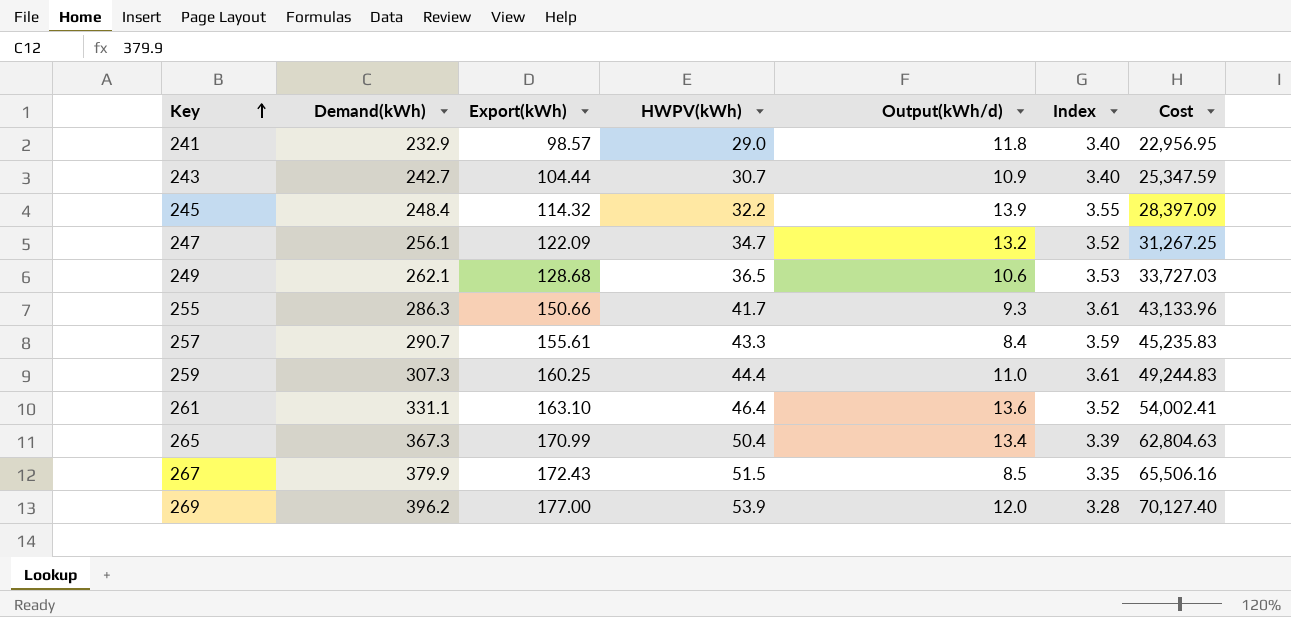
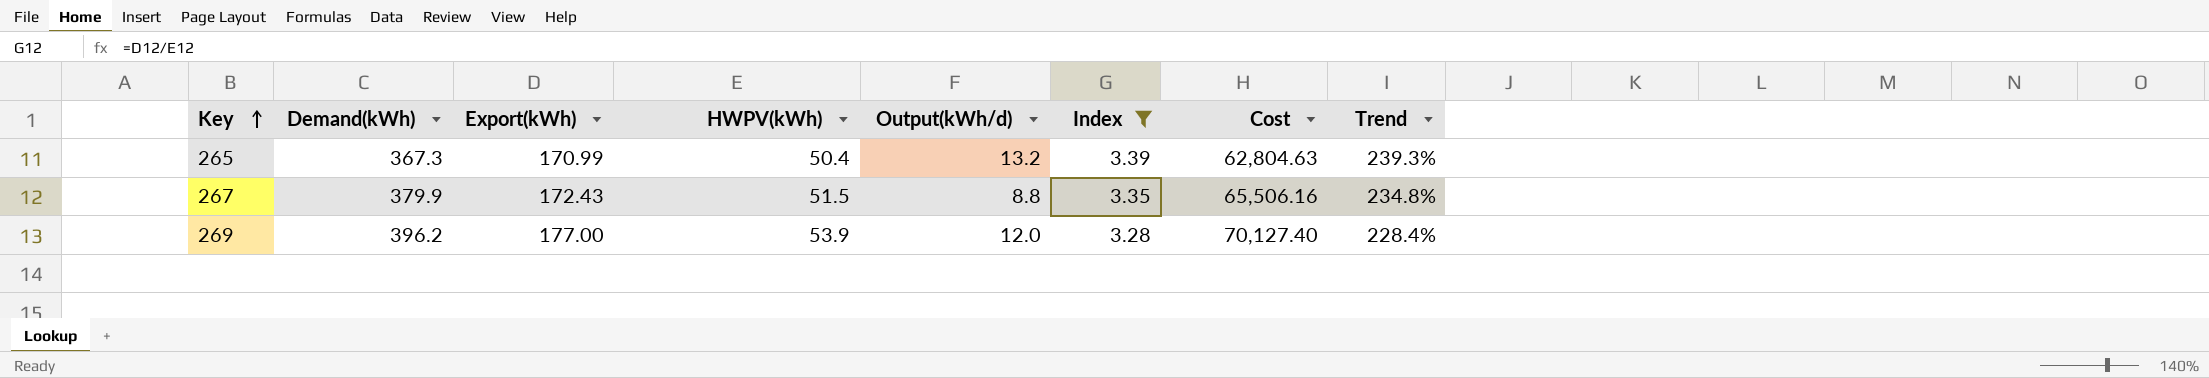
filter: none -> Index <= 3.39
column Trend | formula: none -> ([Export(kWh)] - [HWPV(kWh)]) / [HWPV(kWh)]
265 | Output(kWh/d): 13.4 -> 13.2
267 | Output(kWh/d): 8.5 -> 8.8

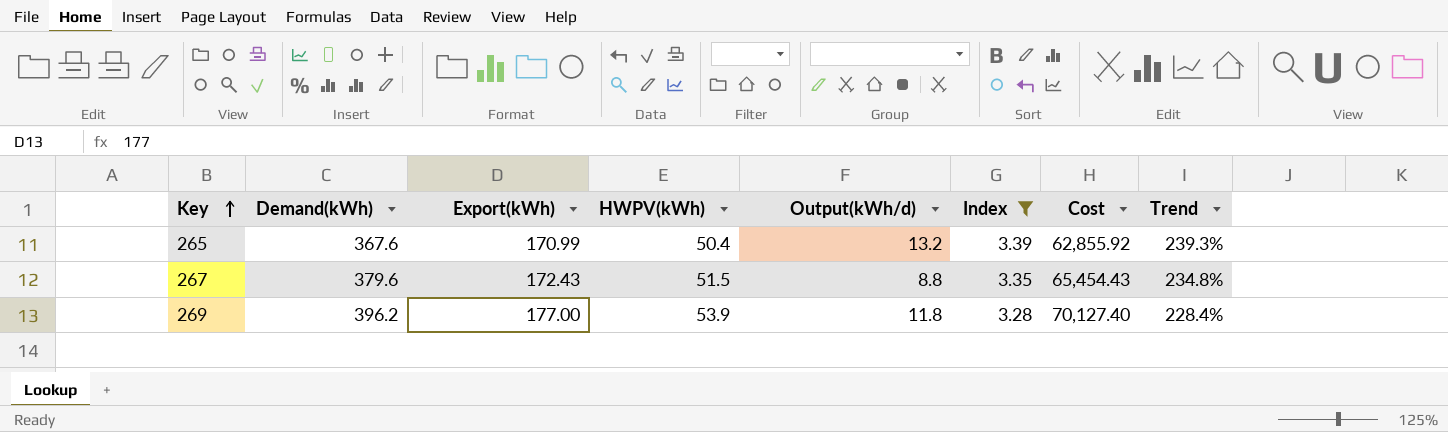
265 | Demand(kWh): 367.3 -> 367.6
265 | Cost: 62,804.63 -> 62,855.92
267 | Demand(kWh): 379.9 -> 379.6
267 | Cost: 65,506.16 -> 65,454.43
269 | Output(kWh/d): 12.0 -> 11.8

